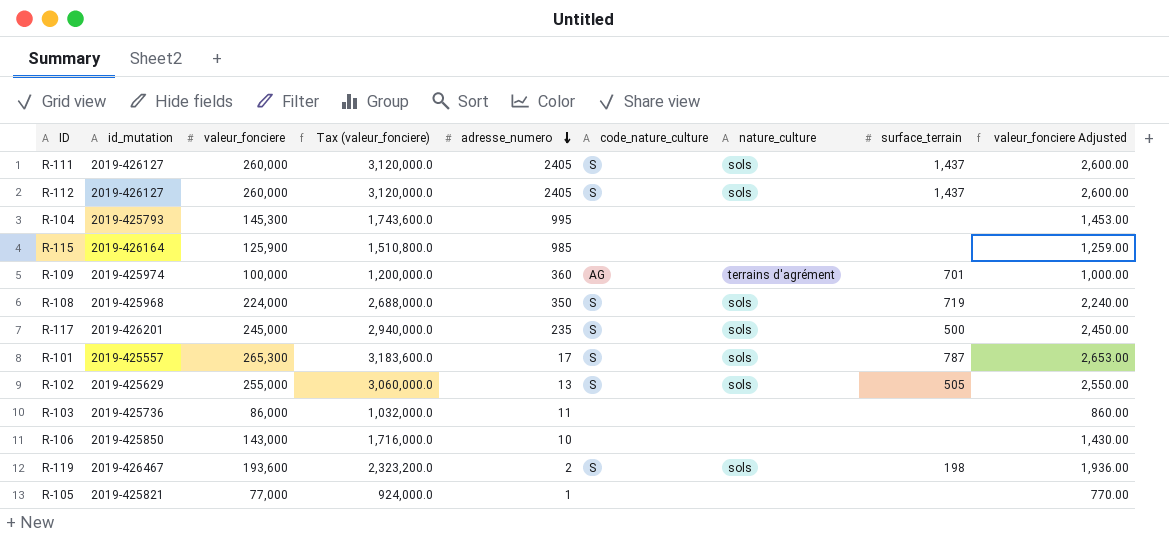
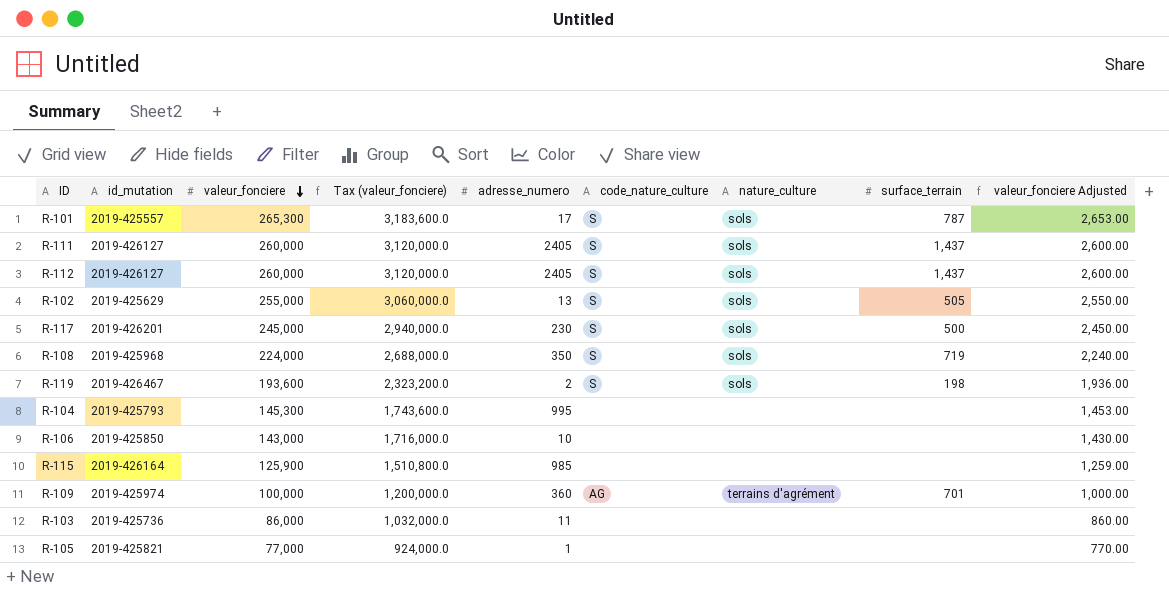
row order: adresse_numero descending -> valeur_fonciere descending
R-117 | adresse_numero: 235 -> 230

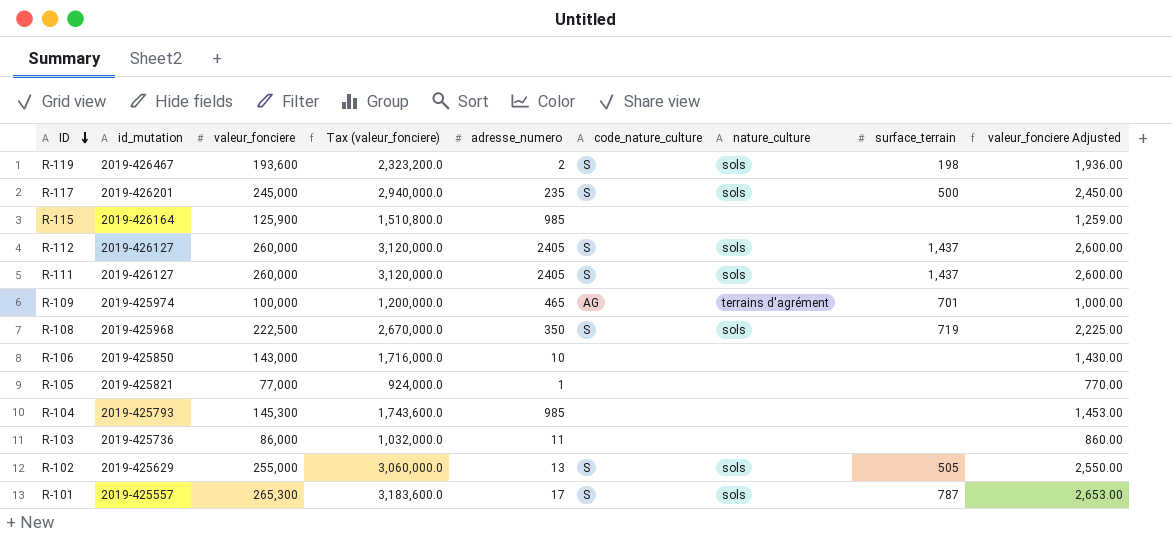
row order: valeur_fonciere descending -> ID descending
R-117 | adresse_numero: 230 -> 235
R-109 | adresse_numero: 360 -> 465
R-108 | valeur_fonciere: 224,000 -> 222,500
R-108 | Tax (valeur_fonciere): 2,688,000.0 -> 2,670,000.0
R-108 | valeur_fonciere Adjusted: 2,240.00 -> 2,225.00
R-104 | adresse_numero: 995 -> 985

